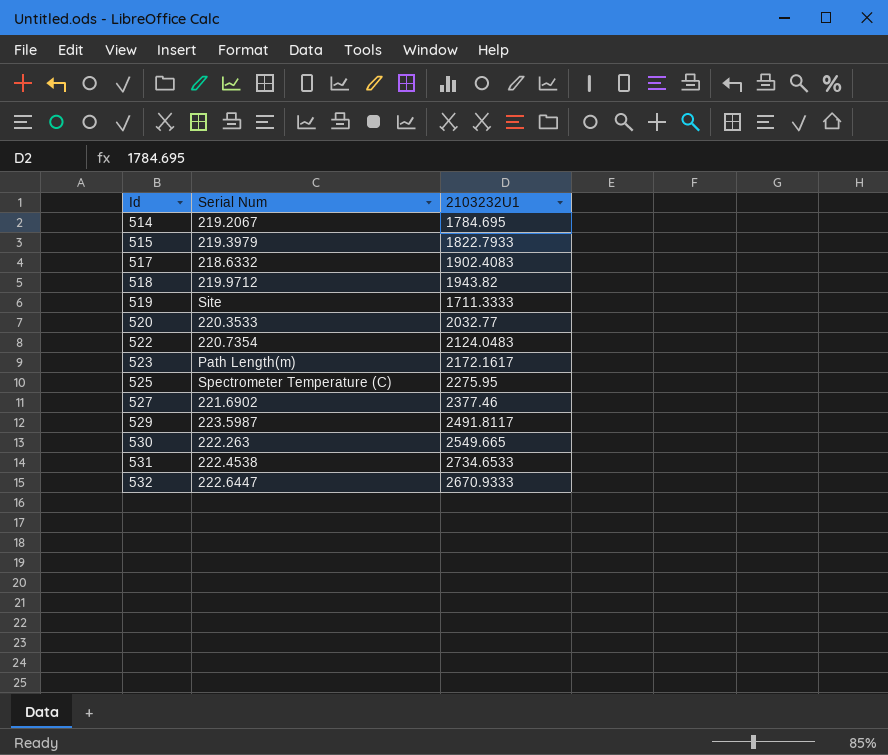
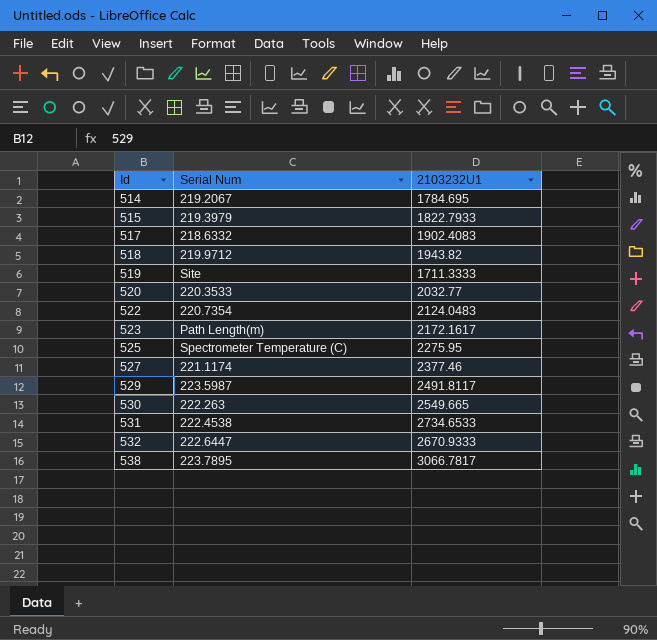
527 | Serial Num: 221.6902 -> 221.1174
row 538: none -> 223.7895 | 3066.7817

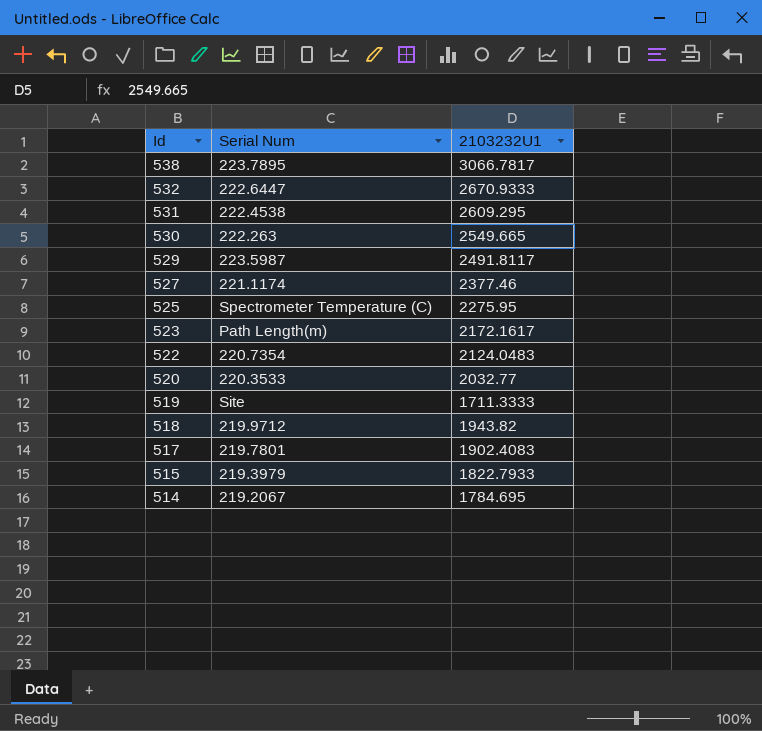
row order: Id ascending -> Id descending
531 | 2103232U1: 2734.6533 -> 2609.295
517 | Serial Num: 218.6332 -> 219.7801

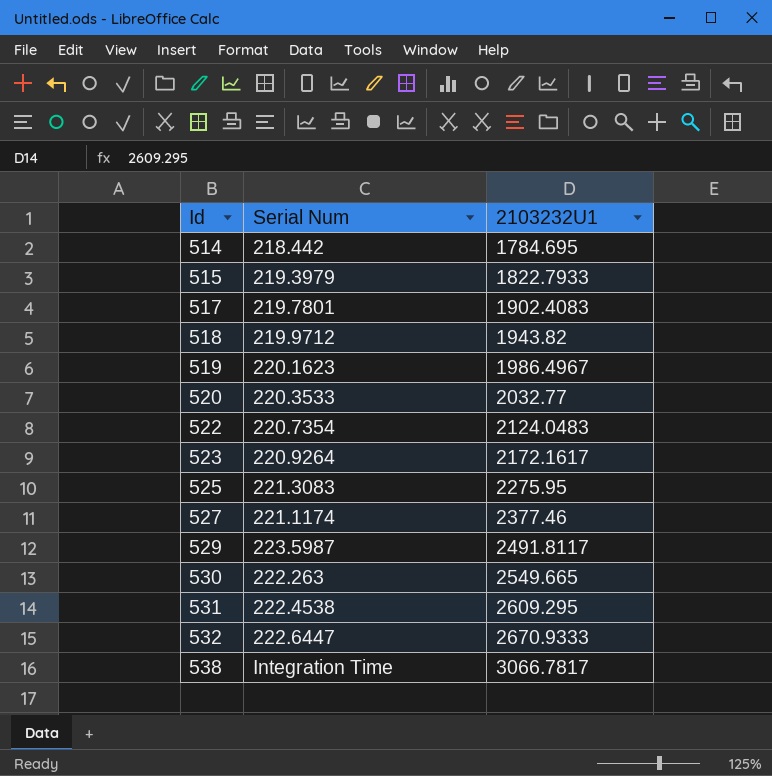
row order: Id descending -> Id ascending
514 | Serial Num: 219.2067 -> 218.442
519 | Serial Num: Site -> 220.1623
519 | 2103232U1: 1711.3333 -> 1986.4967
523 | Serial Num: Path Length(m) -> 220.9264
525 | Serial Num: Spectrometer Temperature (C) -> 221.3083
538 | Serial Num: 223.7895 -> Integration Time

